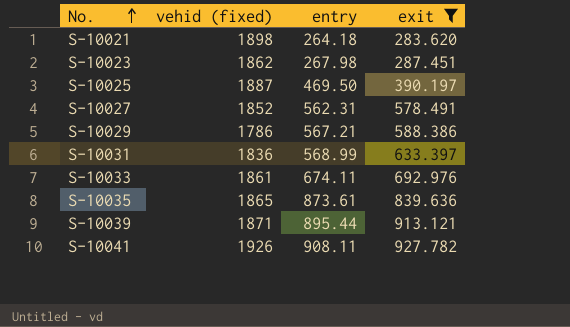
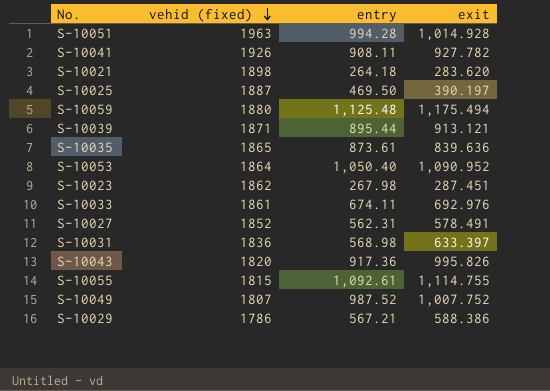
filter: exit <= 927.782 -> none
row order: No. ascending -> vehid (fixed) descending
S-10031 | entry: 568.99 -> 568.98

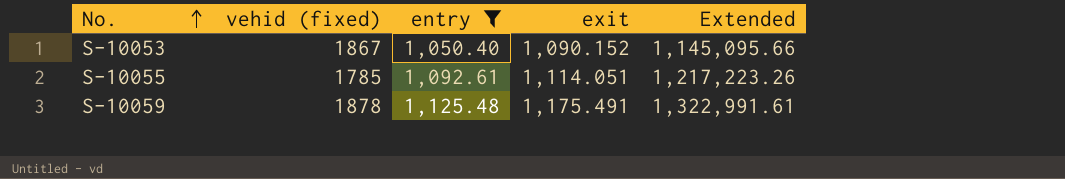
filter: none -> entry >= 1,050.40
row order: vehid (fixed) descending -> No. ascending
column Extended | formula: none -> [entry] * [exit]
S-10053 | vehid (fixed): 1864 -> 1867
S-10053 | exit: 1,090.952 -> 1,090.152
S-10055 | vehid (fixed): 1815 -> 1785
S-10055 | exit: 1,114.755 -> 1,114.051
S-10059 | vehid (fixed): 1880 -> 1878
S-10059 | exit: 1,175.494 -> 1,175.491

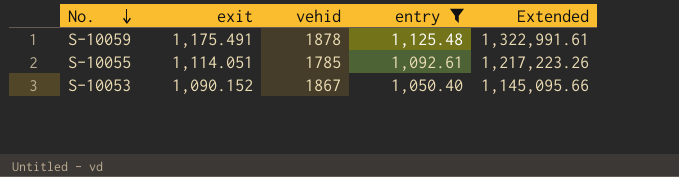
row order: No. ascending -> No. descending
column exit | position: 4 -> 2
column name: vehid (fixed) -> vehid

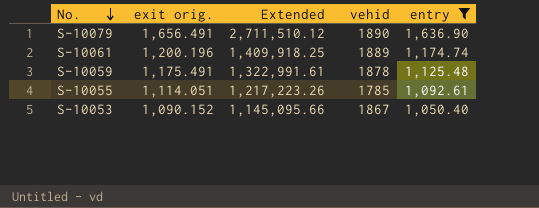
column name: exit -> exit orig.
column Extended | position: 5 -> 3
row S-10079: none -> 1,656.491 | 2,711,510.12 | 1890 | 1,636.90
row S-10061: none -> 1,200.196 | 1,409,918.25 | 1889 | 1,174.74

